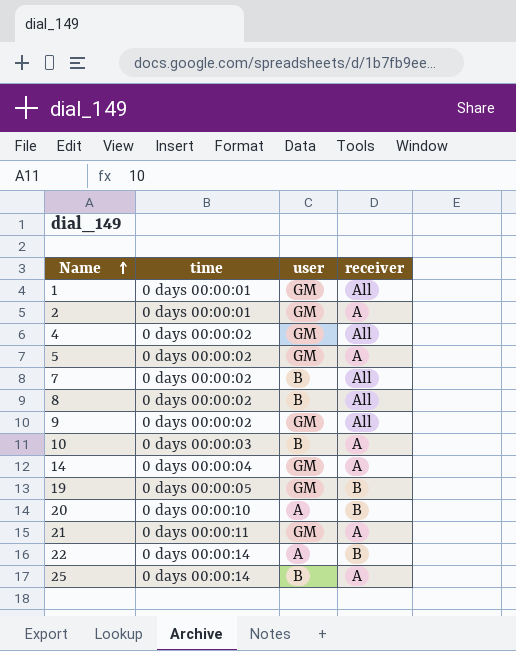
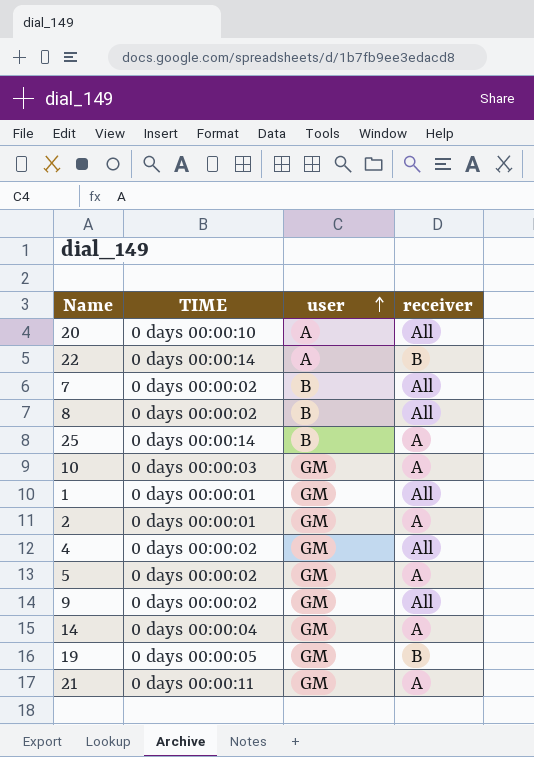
row order: Name ascending -> user ascending
column name: time -> TIME
20 | receiver: B -> All
10 | user: B -> GM

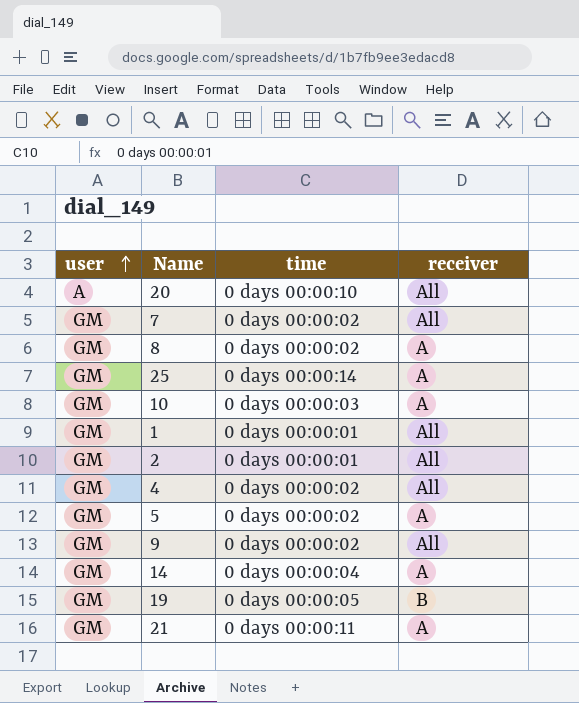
column user | position: 3 -> 1
column name: TIME -> time
row 22: 0 days 00:00:14 | A | B -> none
7 | user: B -> GM
8 | user: B -> GM
8 | receiver: All -> A
25 | user: B -> GM
2 | receiver: A -> All

